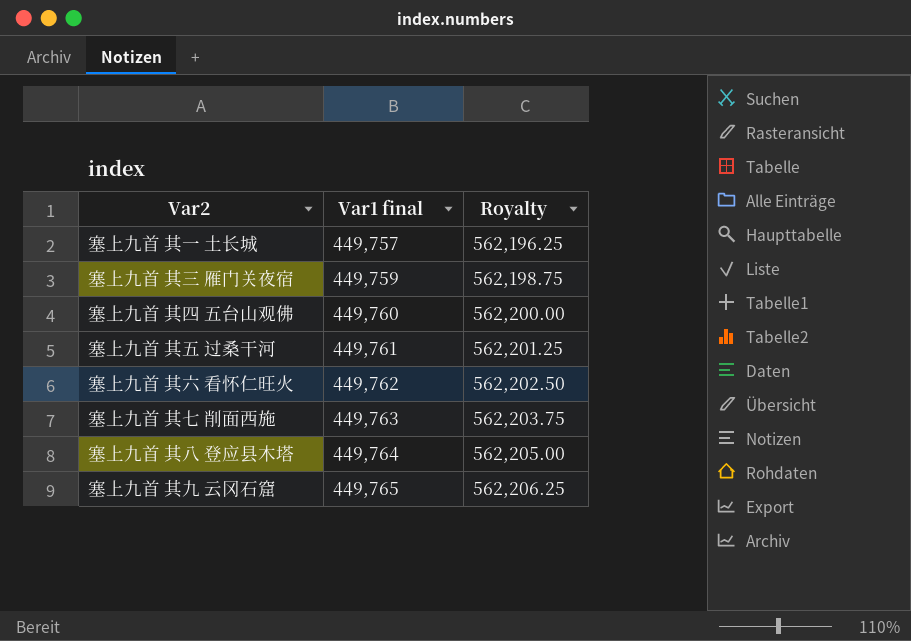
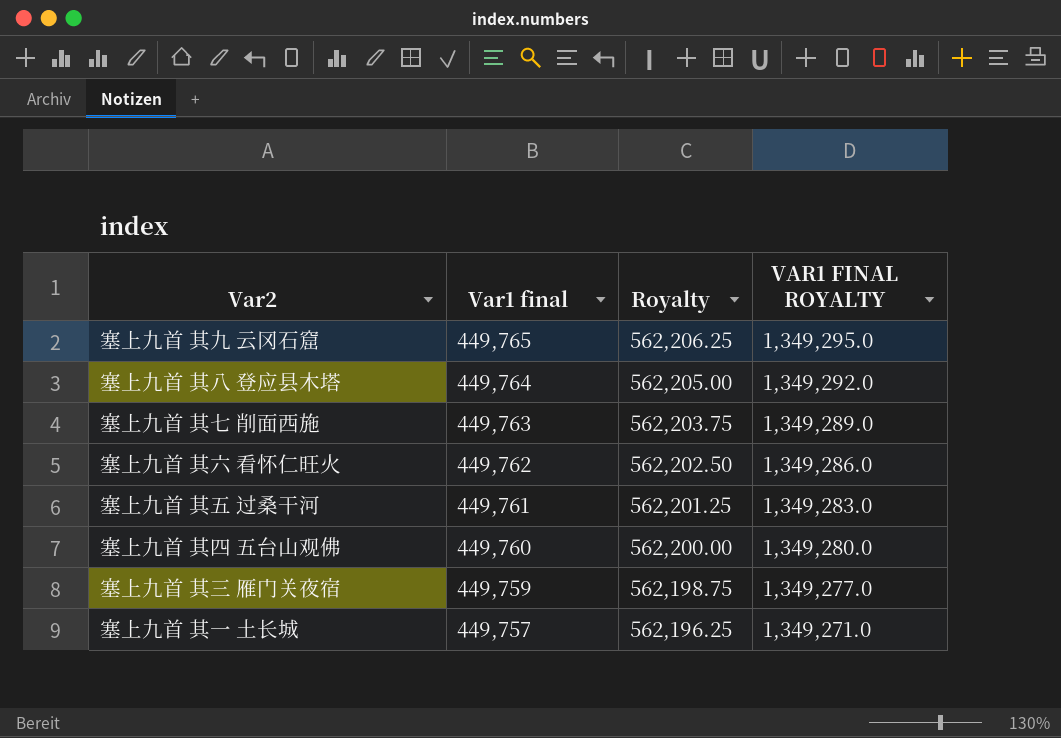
row order: Var1 final ascending -> Var1 final descending
column VAR1 FINAL ROYALTY | formula: none -> [Var1 final] * 3

